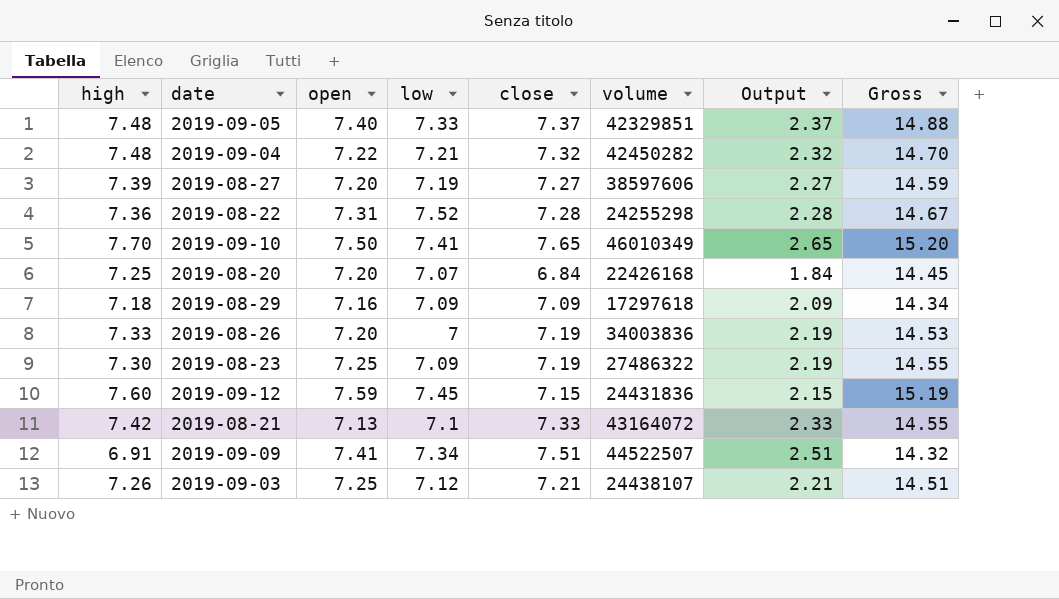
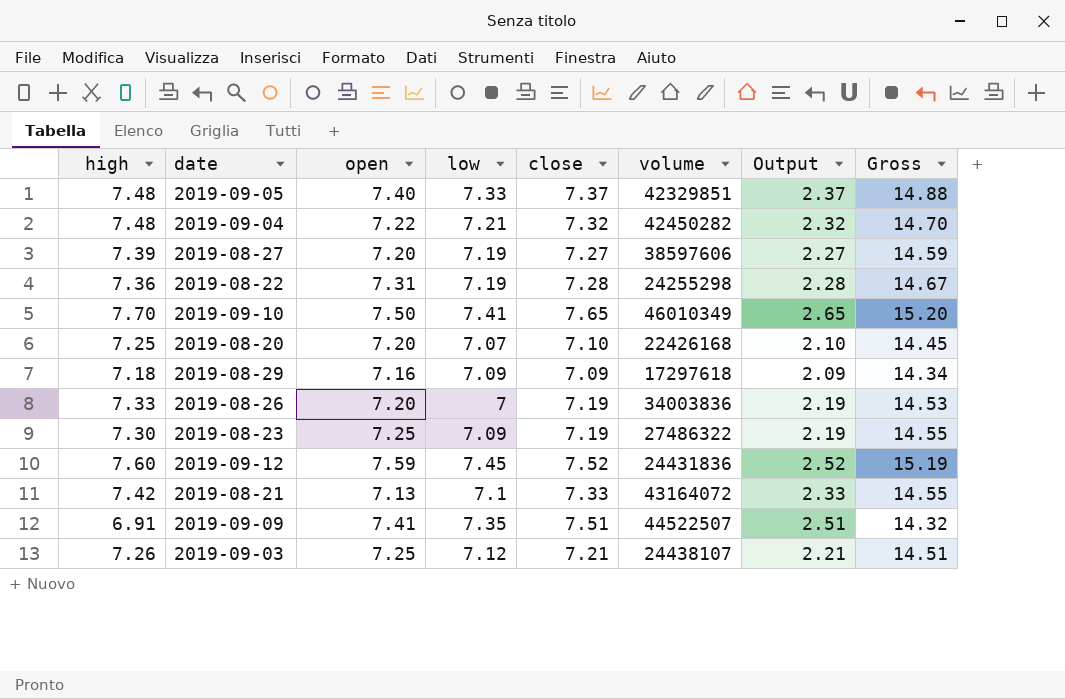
2019-08-22 | low: 7.52 -> 7.19
2019-08-20 | close: 6.84 -> 7.10
2019-08-20 | Output: 1.84 -> 2.10
2019-09-12 | close: 7.15 -> 7.52
2019-09-12 | Output: 2.15 -> 2.52
2019-09-09 | low: 7.34 -> 7.35

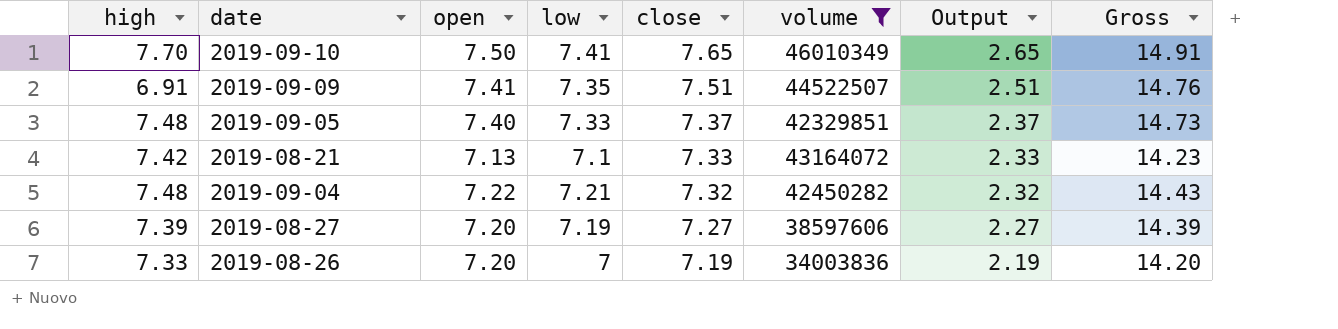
filter: none -> volume >= 34003836
row order: none -> close descending
column Gross | formula: [high] + [open] -> [open] + [low]

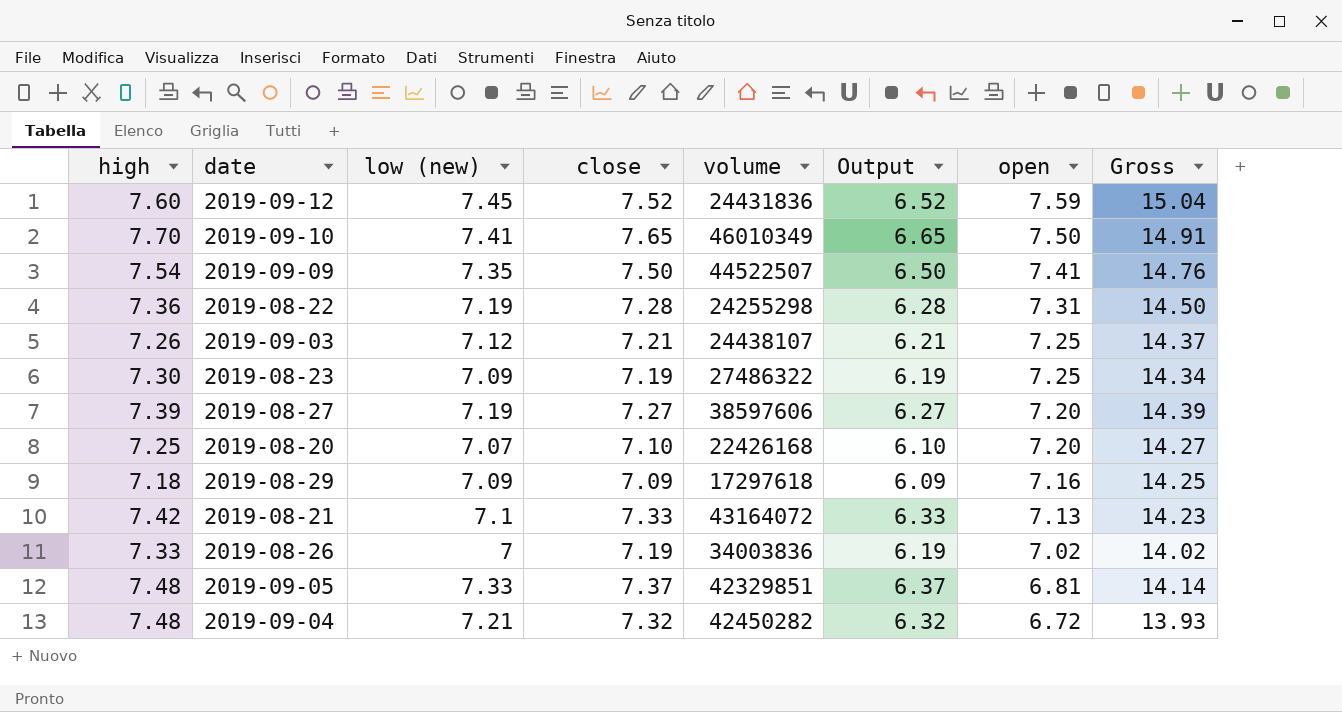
filter: volume >= 34003836 -> none
row order: close descending -> open descending
column name: low -> low (new)
column Output | formula: [close] - 5 -> [close] - 1
column open | position: 3 -> 7
2019-09-09 | high: 6.91 -> 7.54
2019-09-09 | close: 7.51 -> 7.50
2019-08-26 | open: 7.20 -> 7.02
2019-08-26 | Gross: 14.20 -> 14.02
2019-09-05 | open: 7.40 -> 6.81
2019-09-05 | Gross: 14.73 -> 14.14
2019-09-04 | open: 7.22 -> 6.72
2019-09-04 | Gross: 14.43 -> 13.93

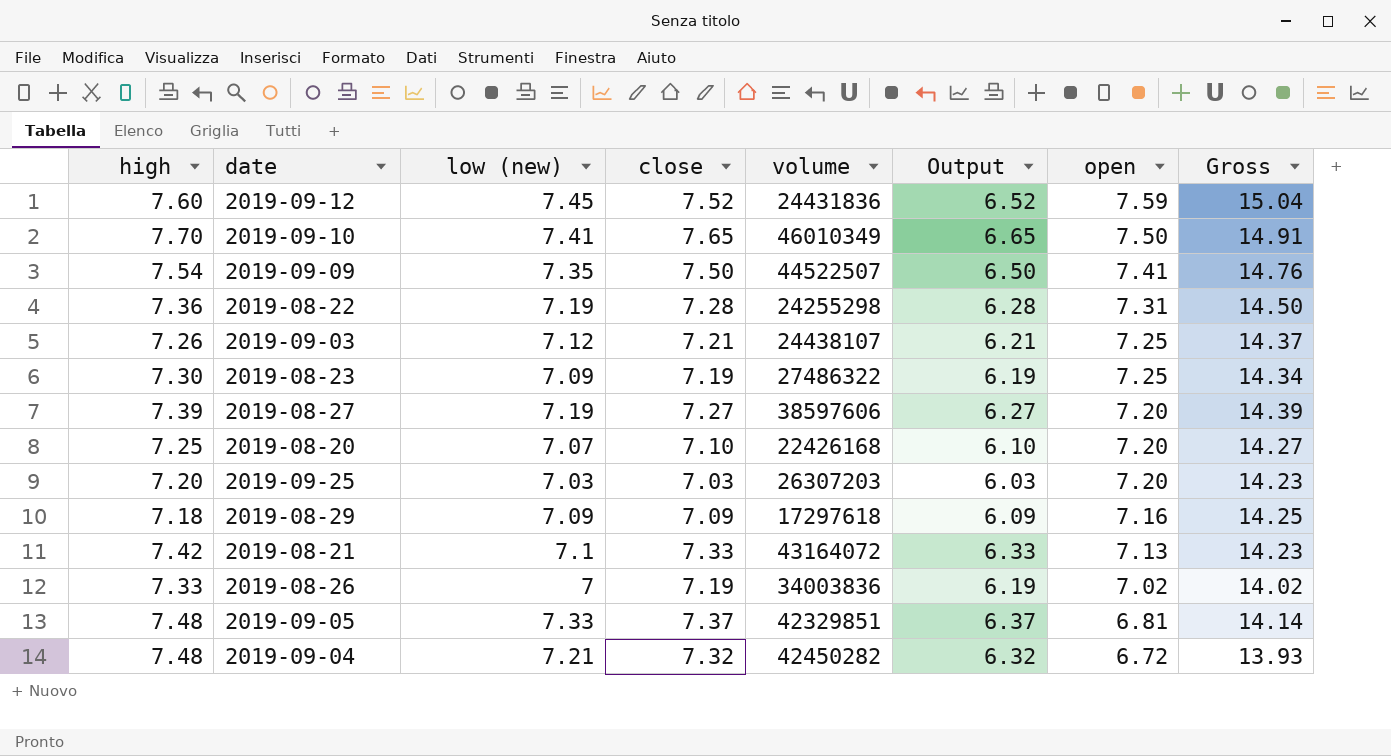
row 2019-09-25: none -> 7.20 | 7.03 | 7.03 | 26307203 | 6.03 | 7.20 | 14.23

